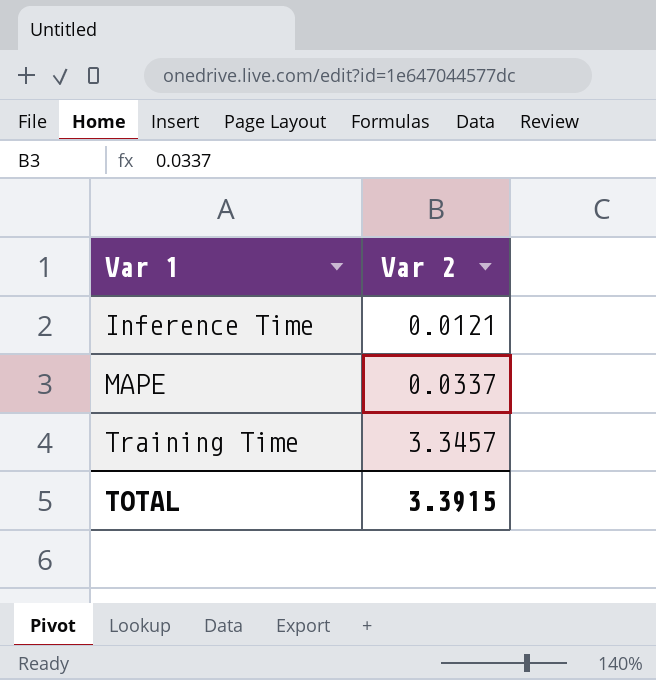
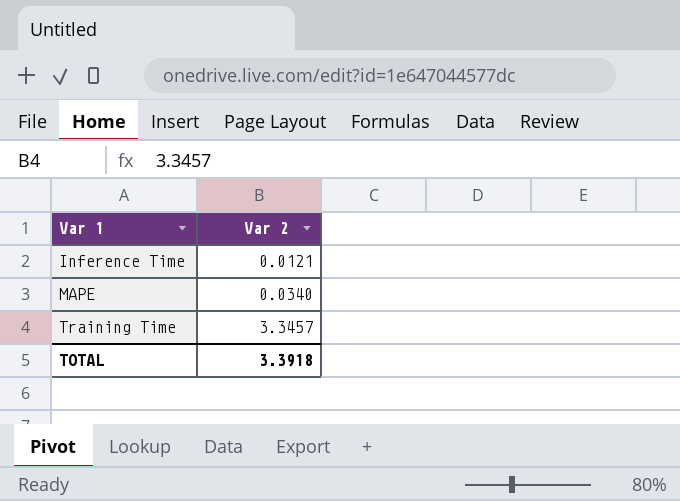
MAPE | Var 2: 0.0337 -> 0.0340
TOTAL | Var 2: 3.3915 -> 3.3918

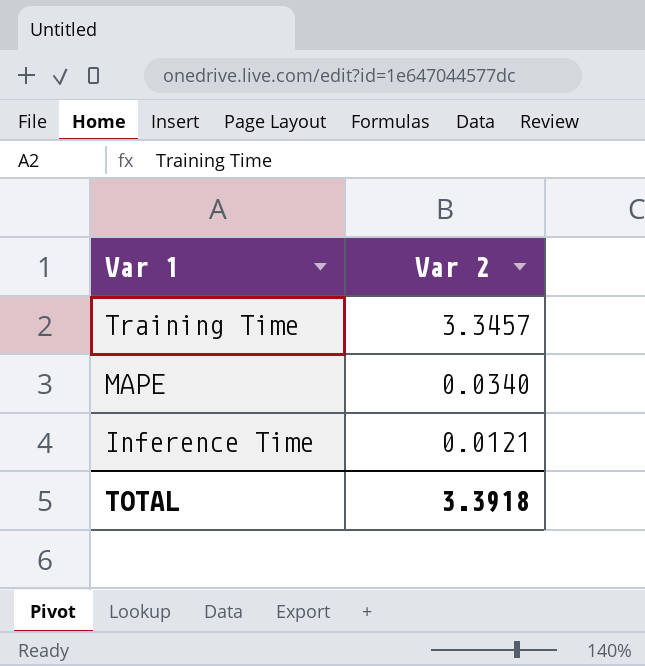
row order: Var 1 ascending -> Var 1 descending

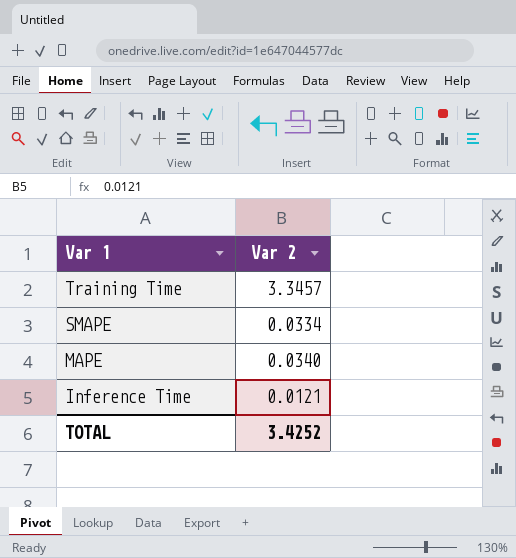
row SMAPE: none -> 0.0334
TOTAL | Var 2: 3.3918 -> 3.4252

